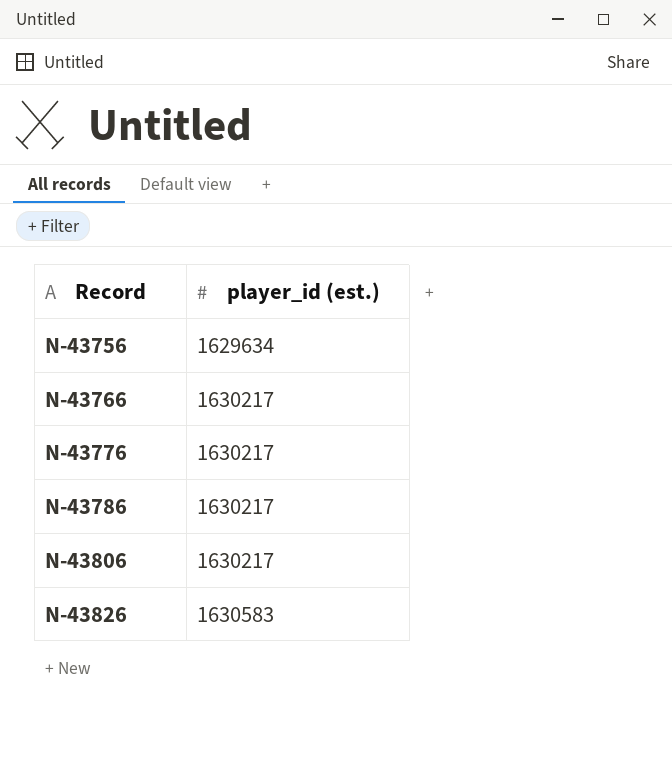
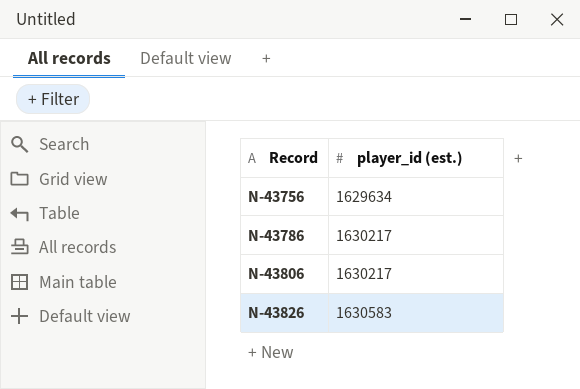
row N-43766: 1630217 -> none
row N-43776: 1630217 -> none

